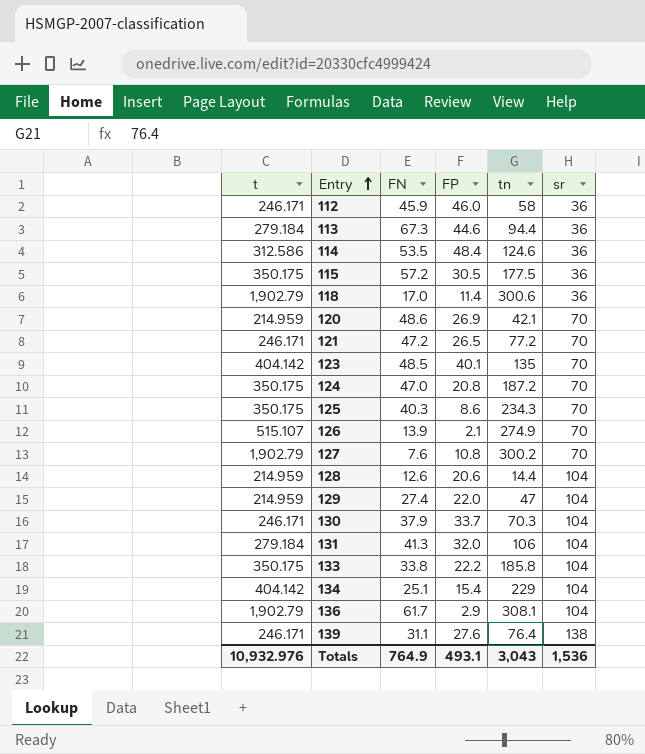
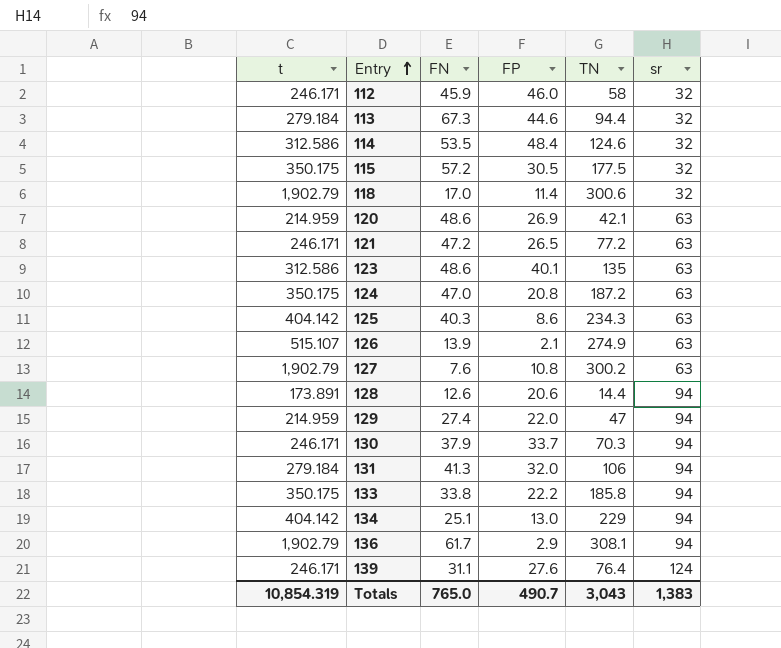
column name: tn -> TN
112 | sr: 36 -> 32
113 | sr: 36 -> 32
114 | sr: 36 -> 32
115 | sr: 36 -> 32
118 | sr: 36 -> 32
120 | sr: 70 -> 63
121 | sr: 70 -> 63
123 | t: 404.142 -> 312.586
123 | FN: 48.5 -> 48.6
123 | sr: 70 -> 63
124 | sr: 70 -> 63
125 | t: 350.175 -> 404.142
125 | sr: 70 -> 63
126 | sr: 70 -> 63
127 | sr: 70 -> 63
128 | t: 214.959 -> 173.891
128 | sr: 104 -> 94
129 | sr: 104 -> 94
130 | sr: 104 -> 94
131 | sr: 104 -> 94
133 | sr: 104 -> 94
134 | FP: 15.4 -> 13.0
134 | sr: 104 -> 94
136 | sr: 104 -> 94
139 | sr: 138 -> 124
Totals | t: 10,932.976 -> 10,854.319
Totals | FN: 764.9 -> 765.0
Totals | FP: 493.1 -> 490.7
Totals | sr: 1,536 -> 1,383

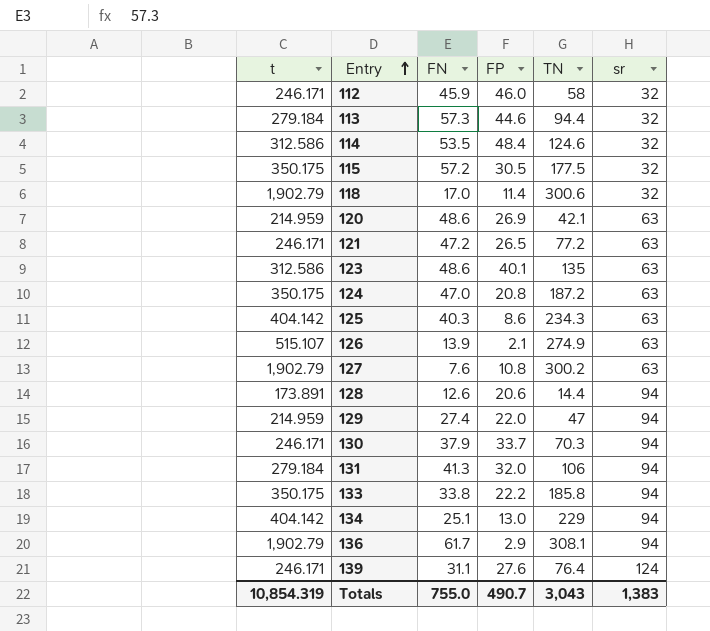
113 | FN: 67.3 -> 57.3
Totals | FN: 765.0 -> 755.0

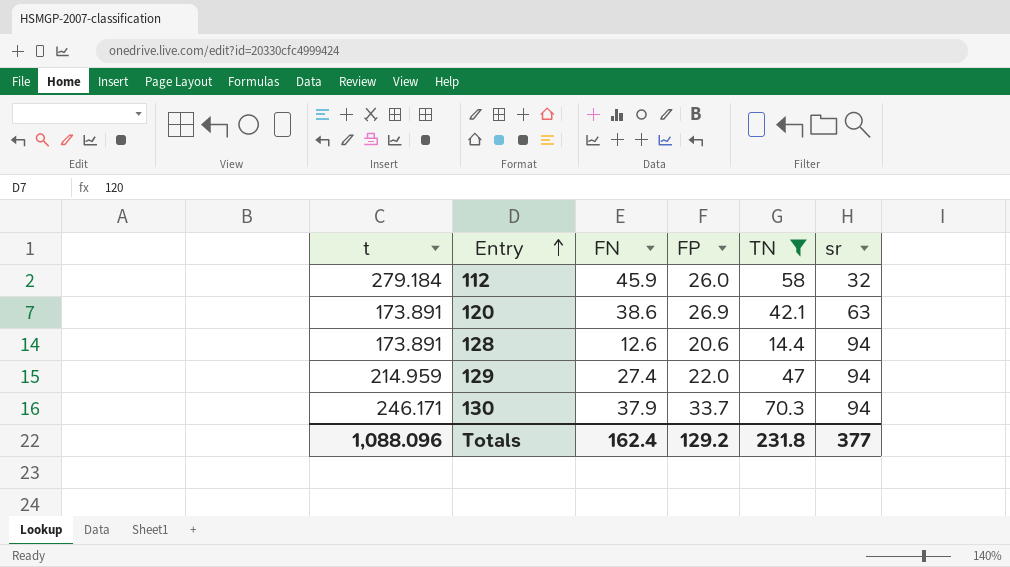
filter: none -> TN <= 70.3
112 | t: 246.171 -> 279.184
112 | FP: 46.0 -> 26.0
120 | t: 214.959 -> 173.891
120 | FN: 48.6 -> 38.6
Totals | t: 10,854.319 -> 1,088.096
Totals | FN: 755.0 -> 162.4
Totals | FP: 490.7 -> 129.2
Totals | TN: 3,043 -> 231.8
Totals | sr: 1,383 -> 377

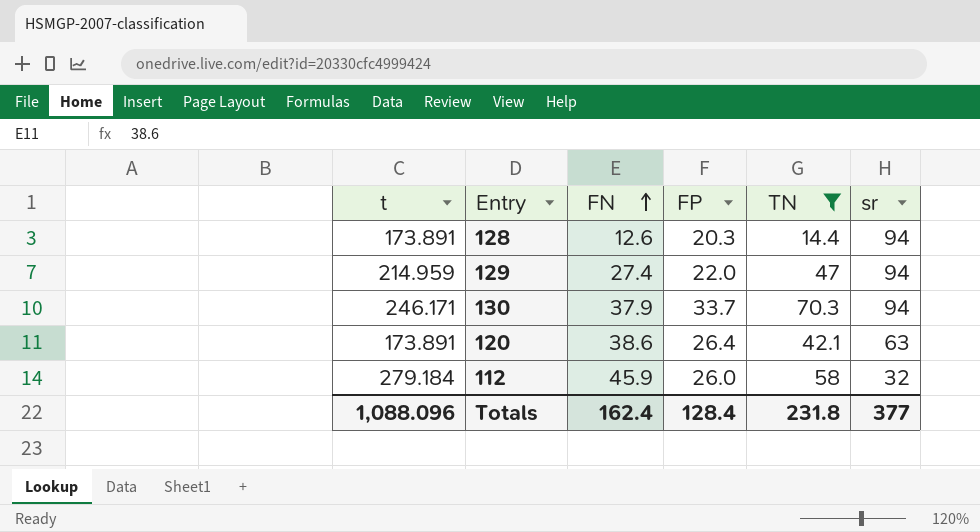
row order: Entry ascending -> FN ascending
128 | FP: 20.6 -> 20.3
120 | FP: 26.9 -> 26.4
Totals | FP: 129.2 -> 128.4

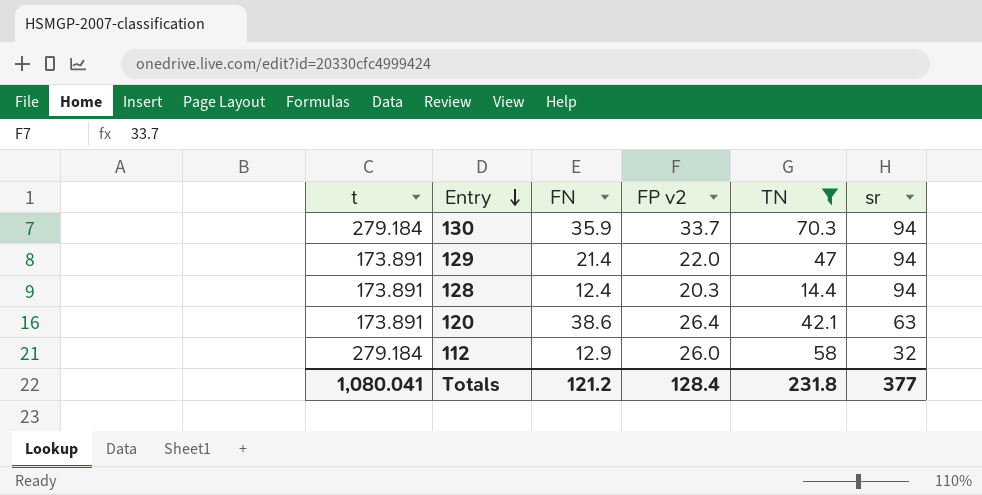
row order: FN ascending -> Entry descending
column name: FP -> FP v2
130 | t: 246.171 -> 279.184
130 | FN: 37.9 -> 35.9
129 | t: 214.959 -> 173.891
129 | FN: 27.4 -> 21.4
128 | FN: 12.6 -> 12.4
112 | FN: 45.9 -> 12.9
Totals | t: 1,088.096 -> 1,080.041
Totals | FN: 162.4 -> 121.2

